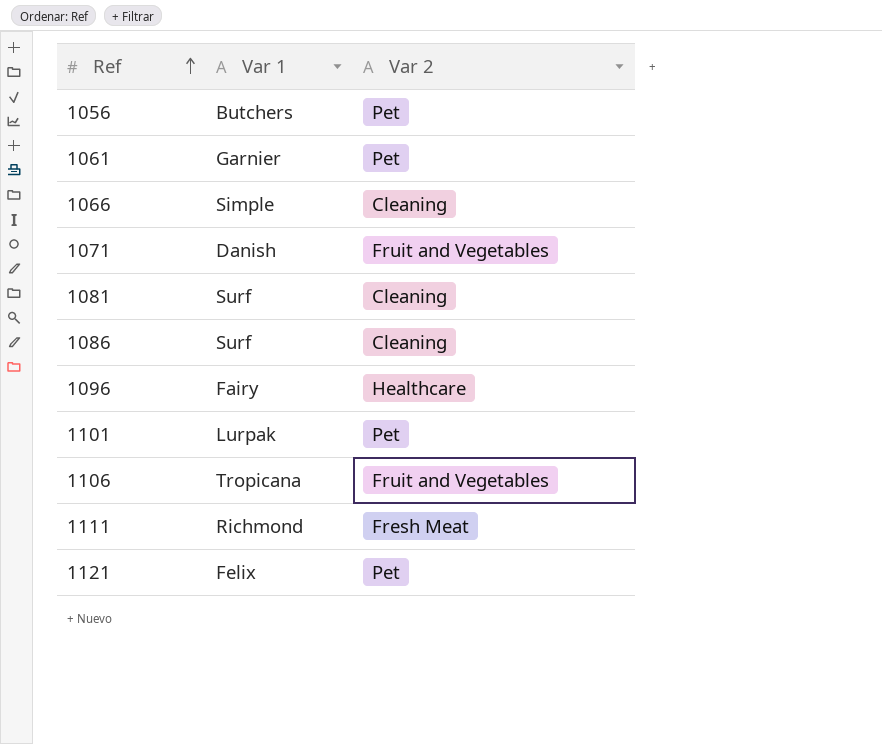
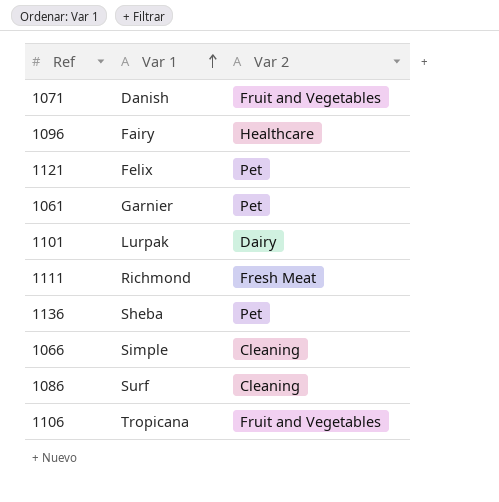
row order: Ref ascending -> Var 1 ascending
row 1056: Butchers | Pet -> none
row 1081: Surf | Cleaning -> none
1101 | Var 2: Pet -> Dairy
row 1136: none -> Sheba | Pet

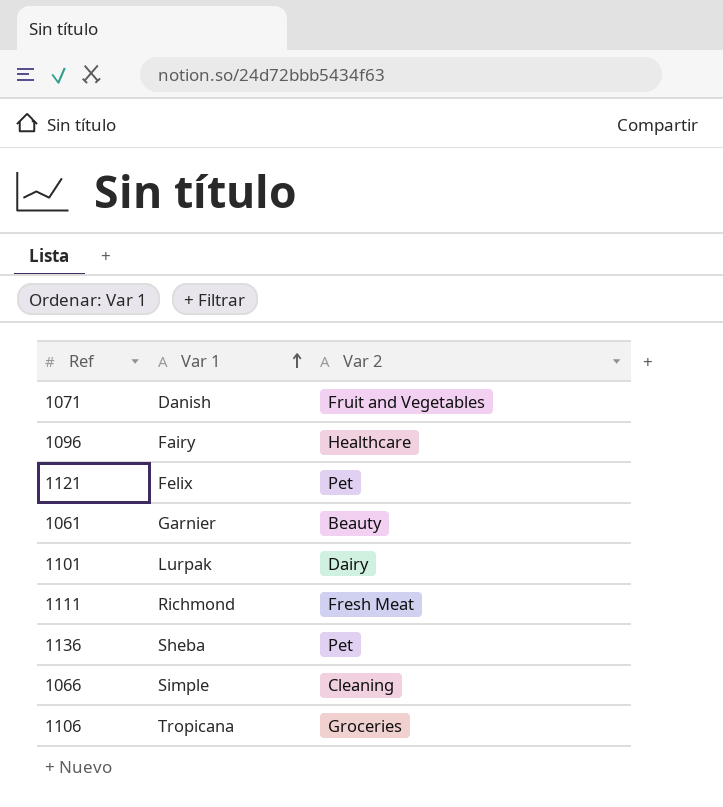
row 1086: Surf | Cleaning -> none
1061 | Var 2: Pet -> Beauty
1106 | Var 2: Fruit and Vegetables -> Groceries

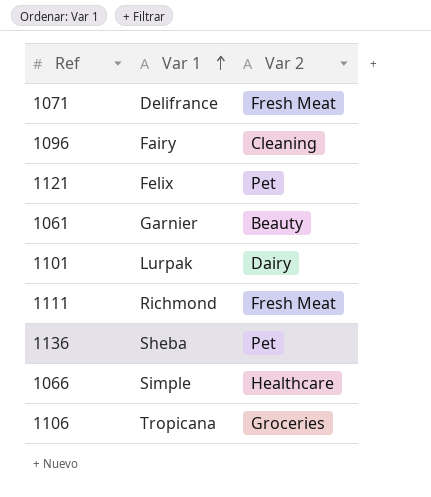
1071 | Var 1: Danish -> Delifrance
1071 | Var 2: Fruit and Vegetables -> Fresh Meat
1096 | Var 2: Healthcare -> Cleaning
1066 | Var 2: Cleaning -> Healthcare

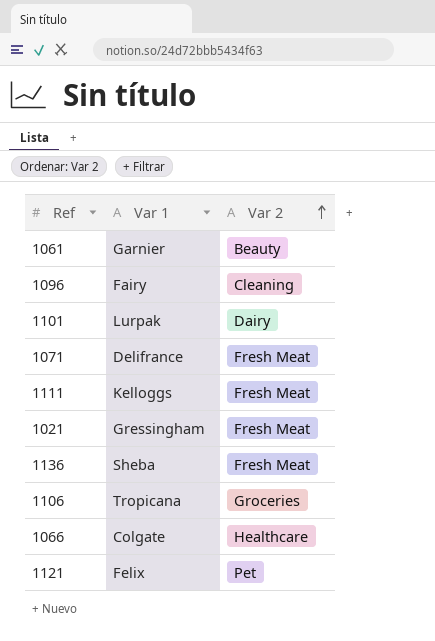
row order: Var 1 ascending -> Var 2 ascending
1111 | Var 1: Richmond -> Kelloggs
row 1021: none -> Gressingham | Fresh Meat
1136 | Var 2: Pet -> Fresh Meat
1066 | Var 1: Simple -> Colgate

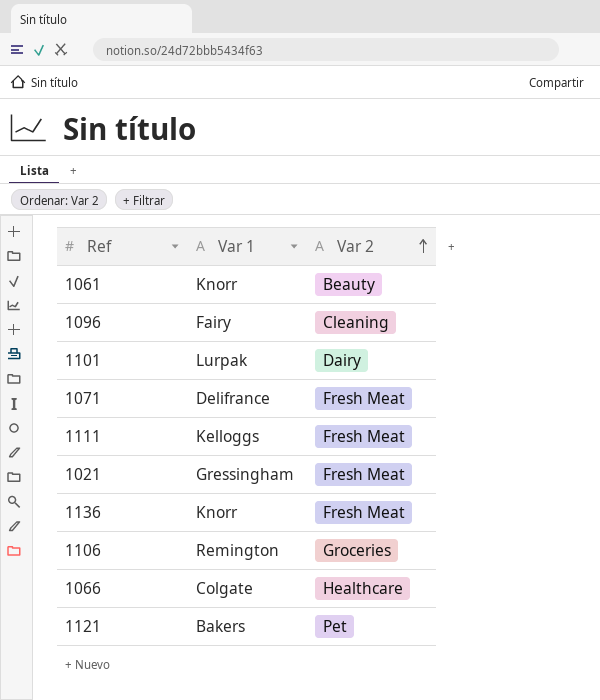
1061 | Var 1: Garnier -> Knorr
1136 | Var 1: Sheba -> Knorr
1106 | Var 1: Tropicana -> Remington
1121 | Var 1: Felix -> Bakers

